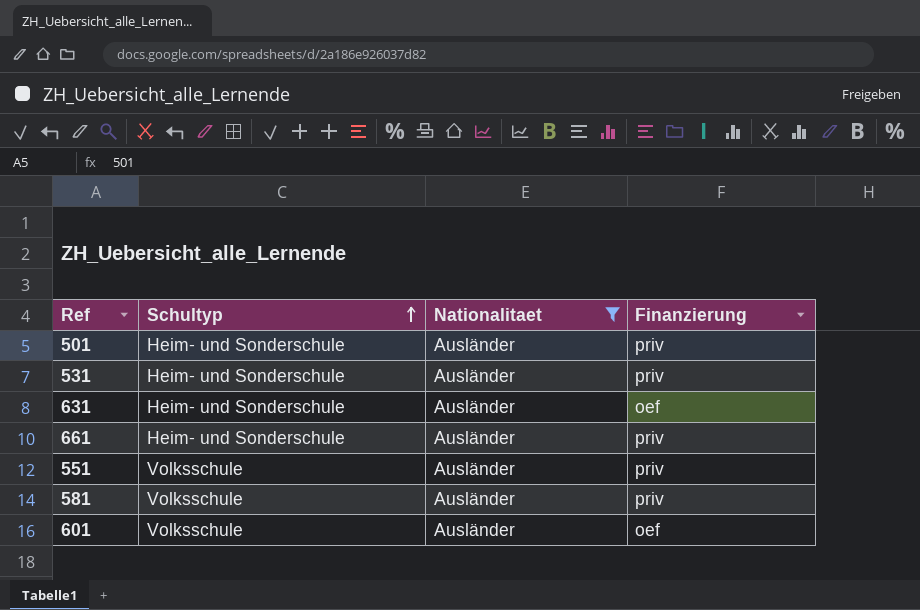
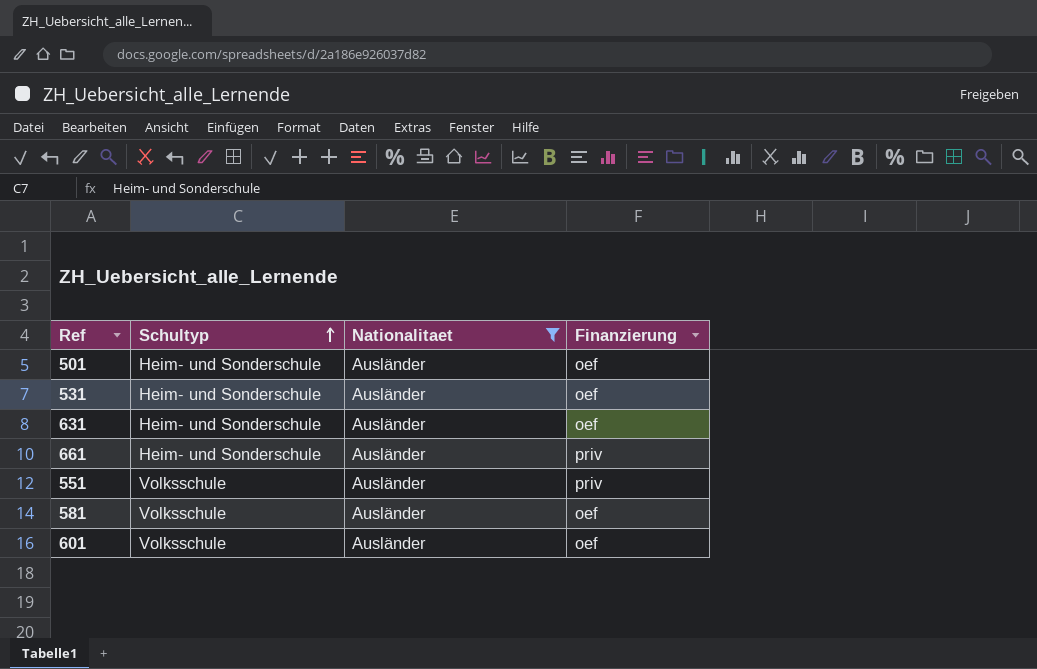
501 | Finanzierung: priv -> oef
531 | Finanzierung: priv -> oef
581 | Finanzierung: priv -> oef

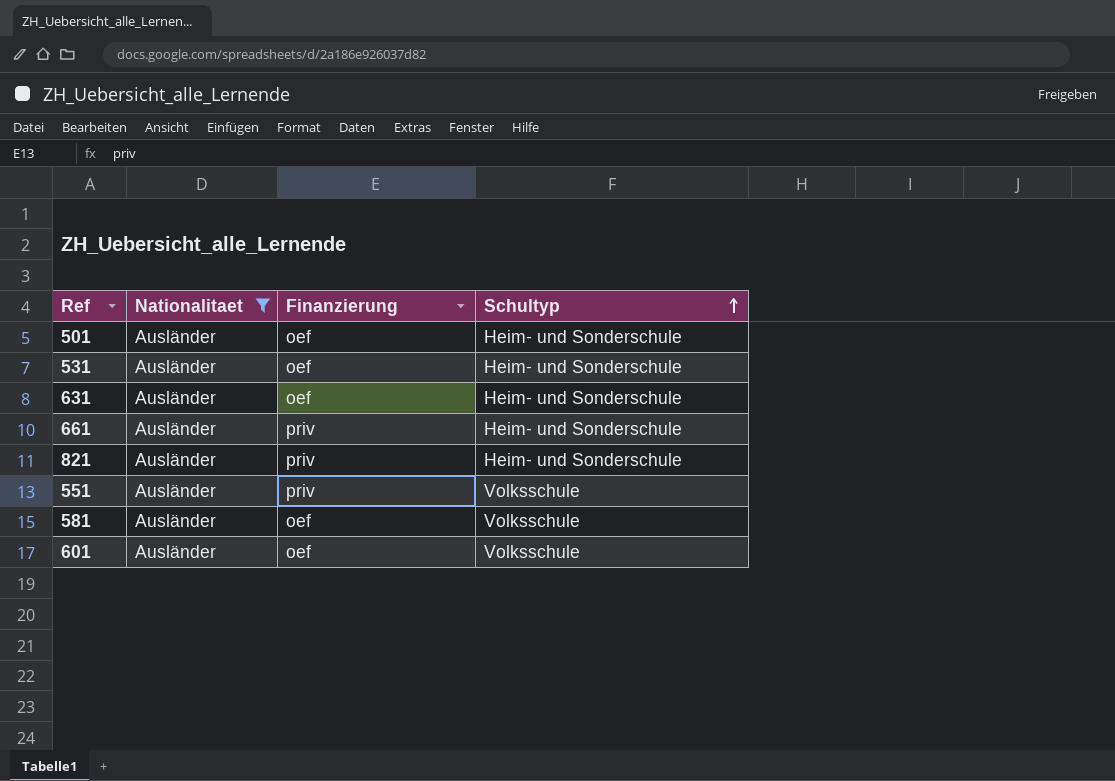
column Schultyp | position: 2 -> 4
row 821: none -> Ausländer | priv | Heim- und Sonderschule

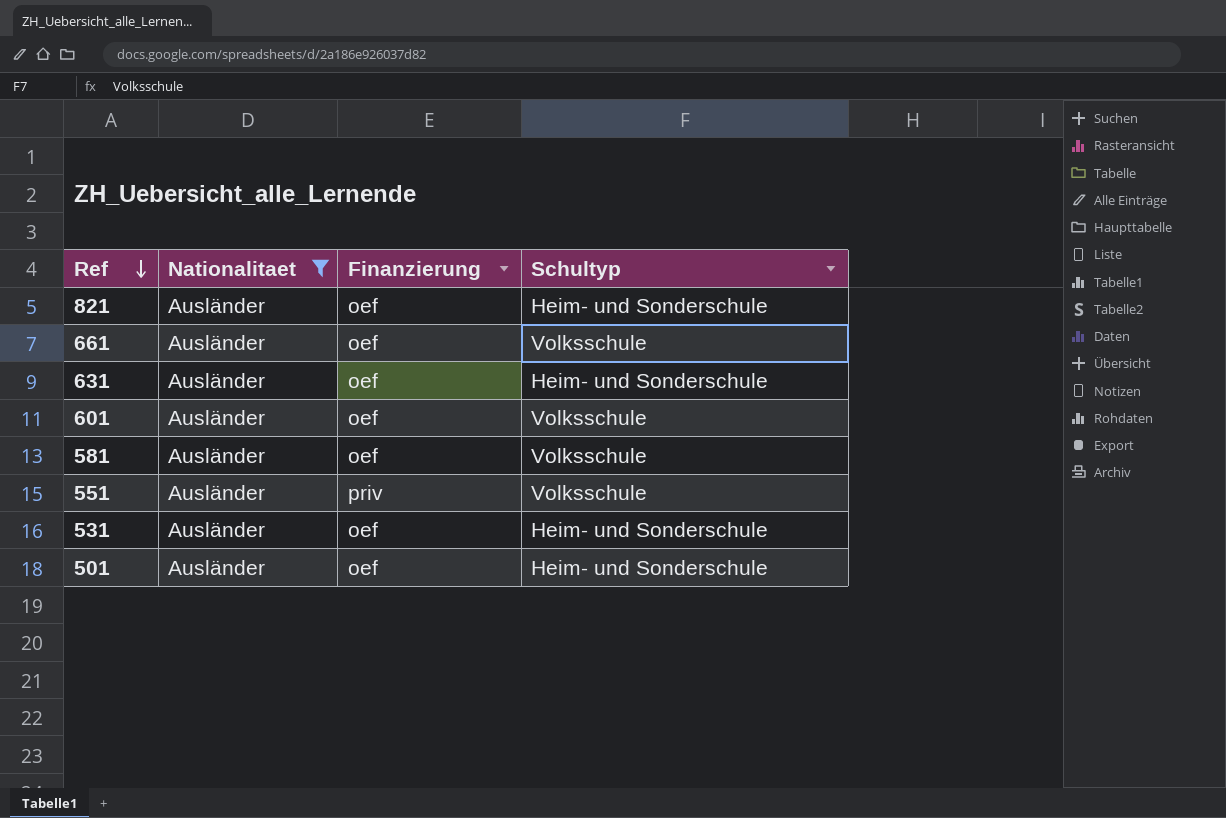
row order: Schultyp ascending -> Ref descending
821 | Finanzierung: priv -> oef
661 | Finanzierung: priv -> oef
661 | Schultyp: Heim- und Sonderschule -> Volksschule

